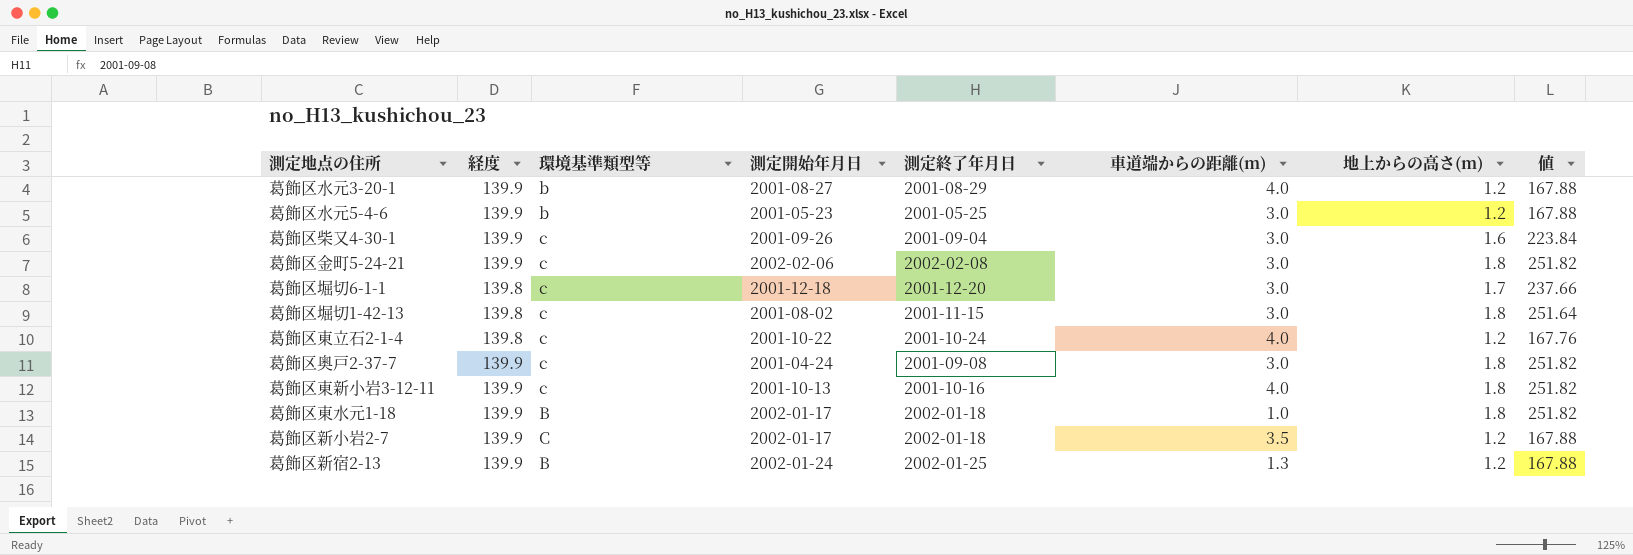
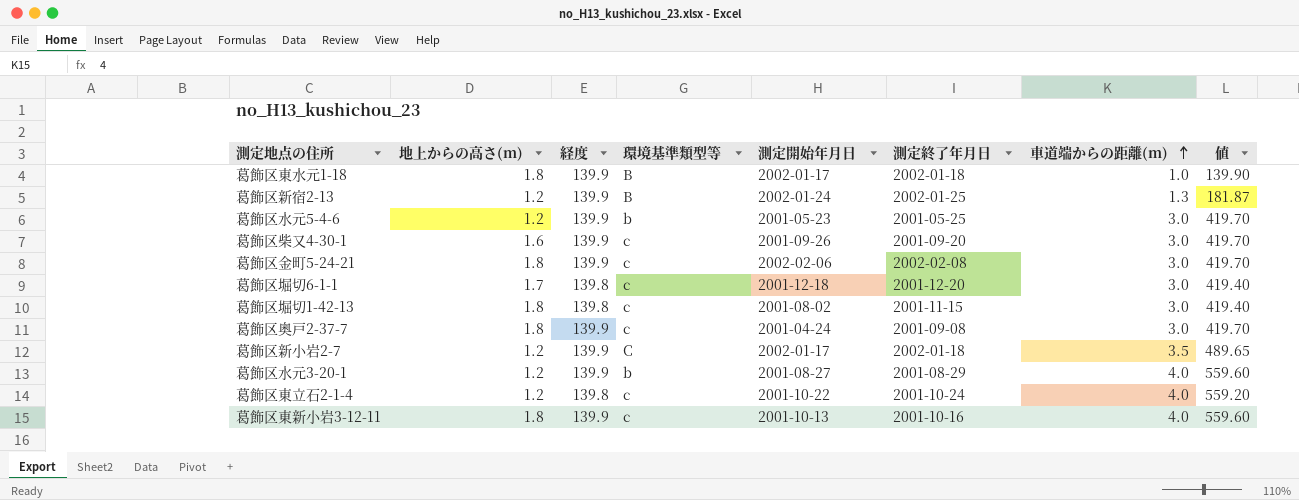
row order: none -> 車道端からの距離(m) ascending
column 地上からの高さ(m) | position: 7 -> 2
column 値 | formula: [経度] * [地上からの高さ(m)] -> [経度] * [車道端からの距離(m)]
葛飾区柴又4-30-1 | 測定終了年月日: 2001-09-04 -> 2001-09-20

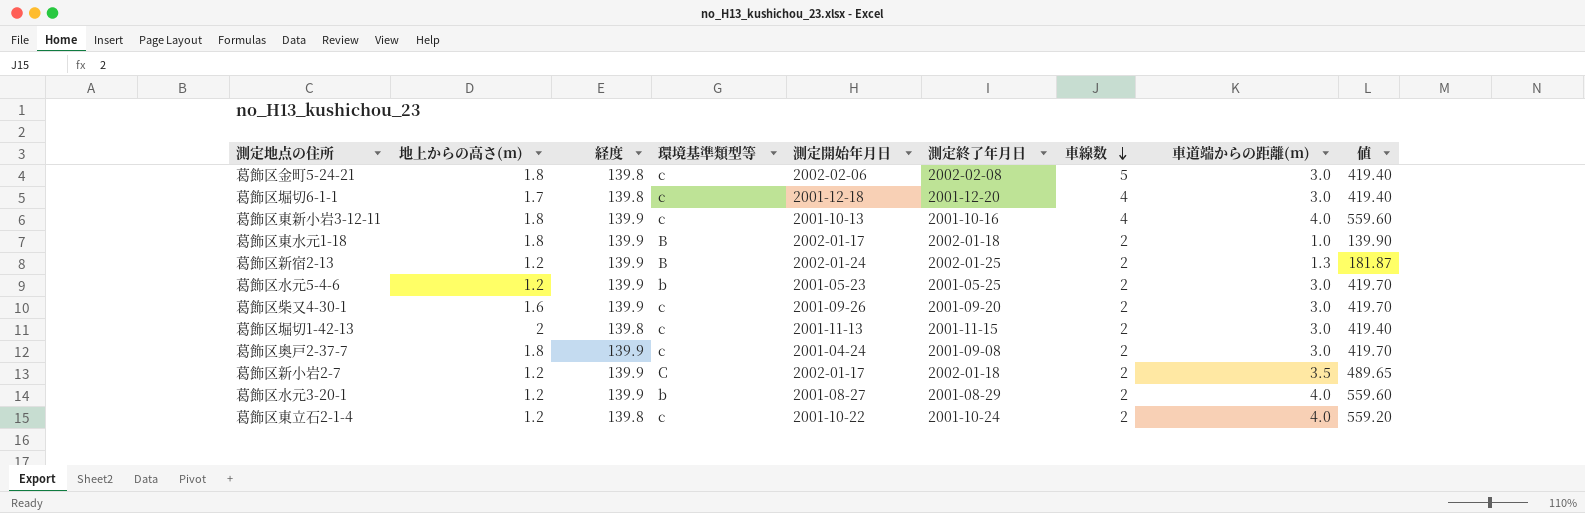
row order: 車道端からの距離(m) ascending -> 車線数 descending
column 車線数 | position: none -> 7
葛飾区金町5-24-21 | 経度: 139.9 -> 139.8
葛飾区金町5-24-21 | 値: 419.70 -> 419.40
葛飾区堀切1-42-13 | 地上からの高さ(m): 1.8 -> 2
葛飾区堀切1-42-13 | 測定開始年月日: 2001-08-02 -> 2001-11-13

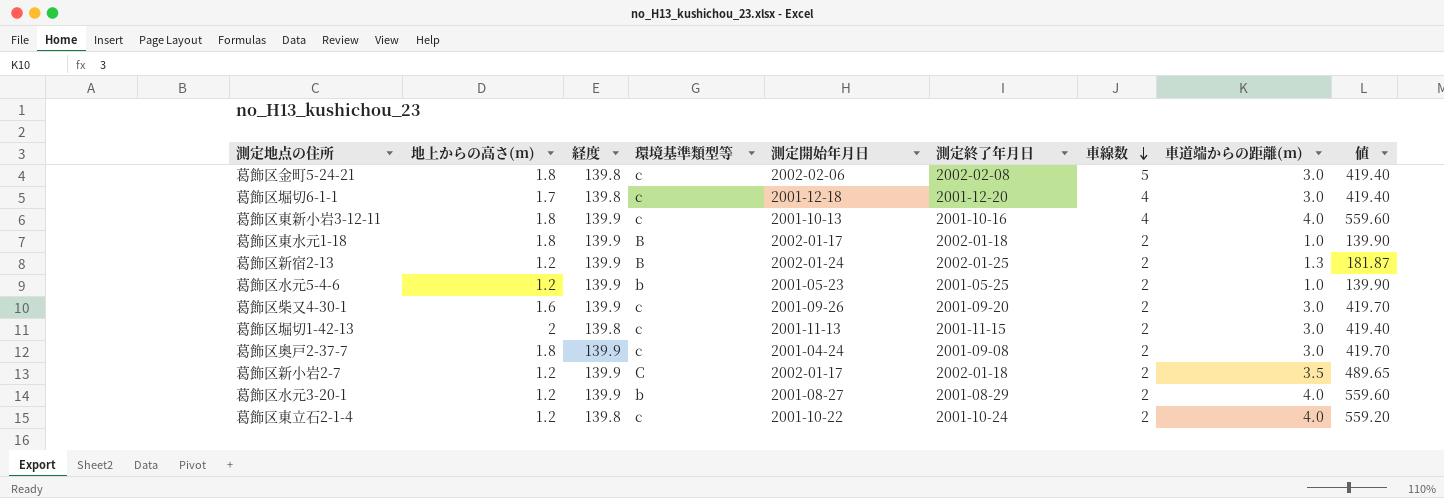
葛飾区水元5-4-6 | 車道端からの距離(m): 3.0 -> 1.0
葛飾区水元5-4-6 | 値: 419.70 -> 139.90

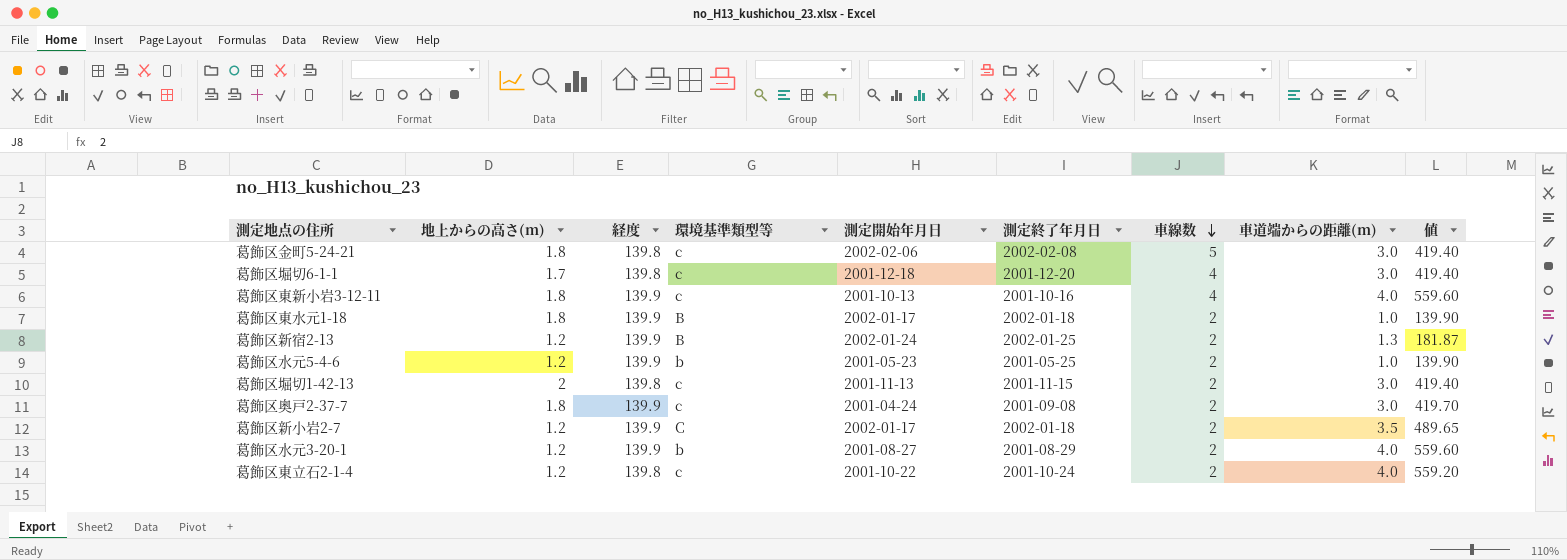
row 葛飾区柴又4-30-1: 1.6 | 139.9 | c | 2001-09-26 | 2001-09-20 | 2 | 3.0 | 419.70 -> none

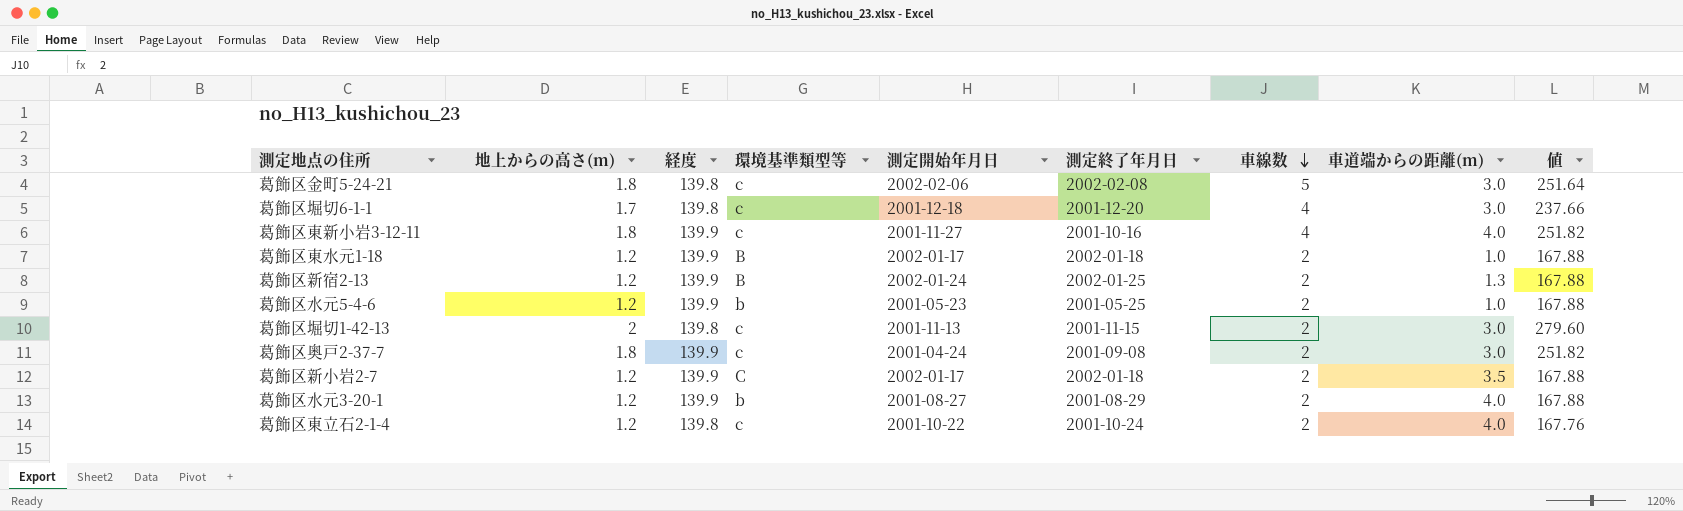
column 値 | formula: [経度] * [車道端からの距離(m)] -> [地上からの高さ(m)] * [経度]
葛飾区東新小岩3-12-11 | 測定開始年月日: 2001-10-13 -> 2001-11-27
葛飾区東水元1-18 | 地上からの高さ(m): 1.8 -> 1.2

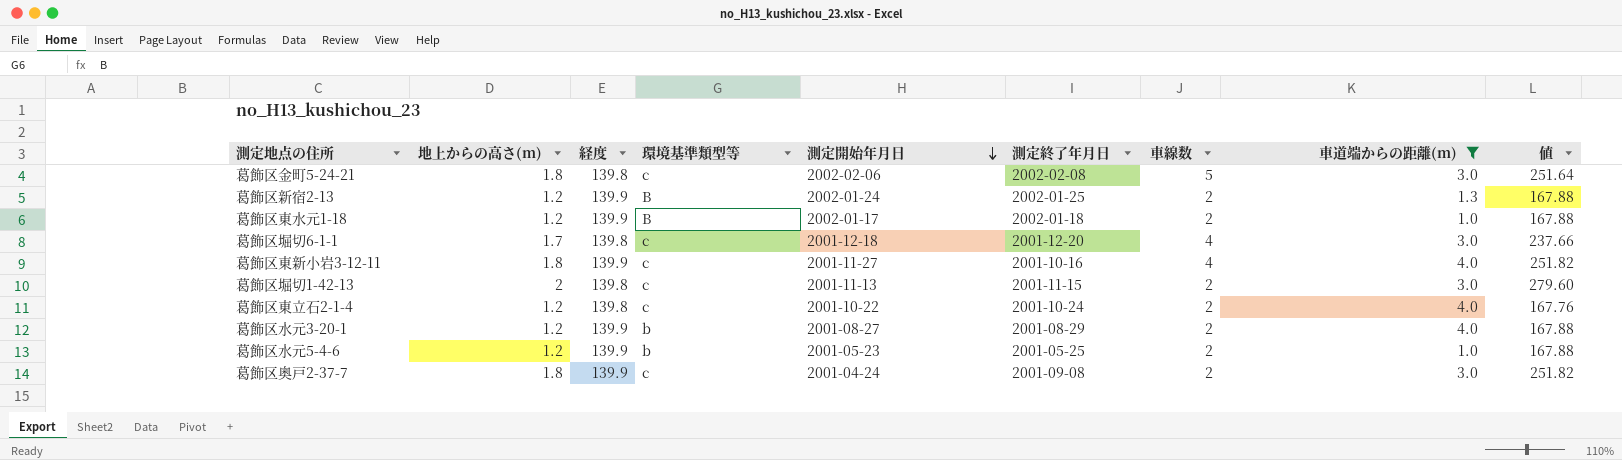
filter: none -> 車道端からの距離(m) != 3.5
row order: 車線数 descending -> 測定開始年月日 descending

